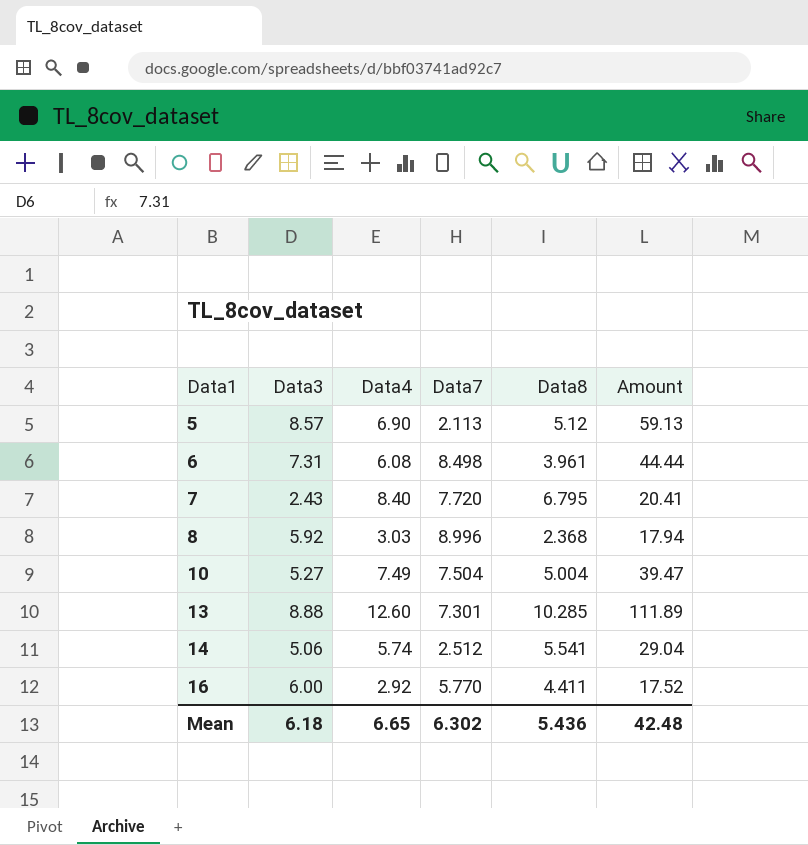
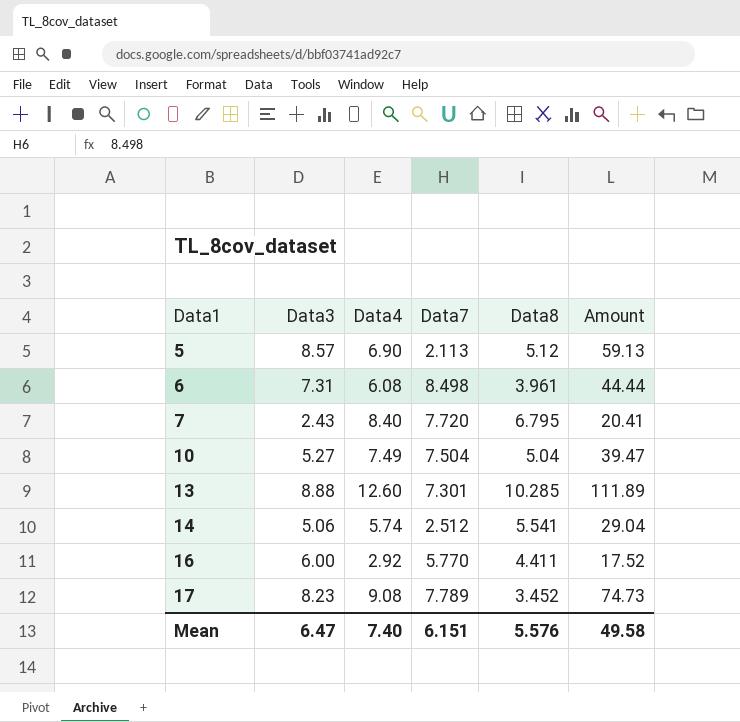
row 8: 5.92 | 3.03 | 8.996 | 2.368 | 17.94 -> none
10 | Data8: 5.004 -> 5.04
row 17: none -> 8.23 | 9.08 | 7.789 | 3.452 | 74.73
Mean | Data3: 6.18 -> 6.47
Mean | Data4: 6.65 -> 7.40
Mean | Data7: 6.302 -> 6.151
Mean | Data8: 5.436 -> 5.576
Mean | Amount: 42.48 -> 49.58

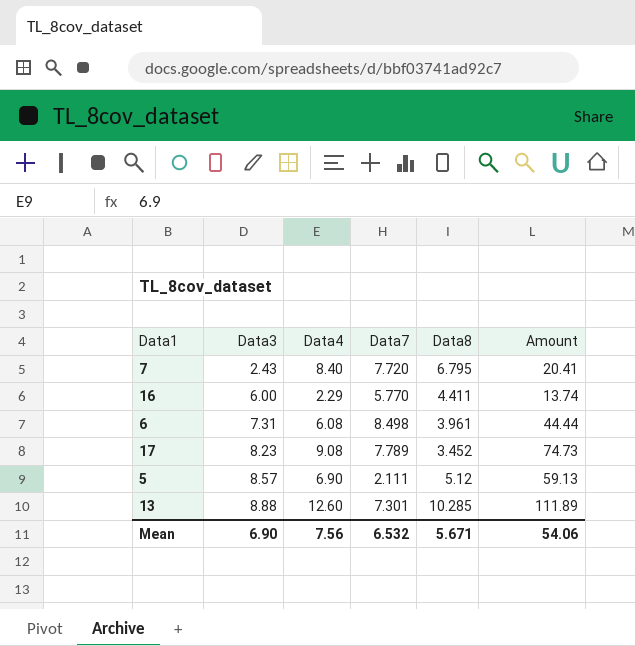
row order: Data1 ascending -> Data3 ascending
row 10: 5.27 | 7.49 | 7.504 | 5.04 | 39.47 -> none
row 14: 5.06 | 5.74 | 2.512 | 5.541 | 29.04 -> none
16 | Data4: 2.92 -> 2.29
16 | Amount: 17.52 -> 13.74
5 | Data7: 2.113 -> 2.111
Mean | Data3: 6.47 -> 6.90
Mean | Data4: 7.40 -> 7.56
Mean | Data7: 6.151 -> 6.532
Mean | Data8: 5.576 -> 5.671
Mean | Amount: 49.58 -> 54.06

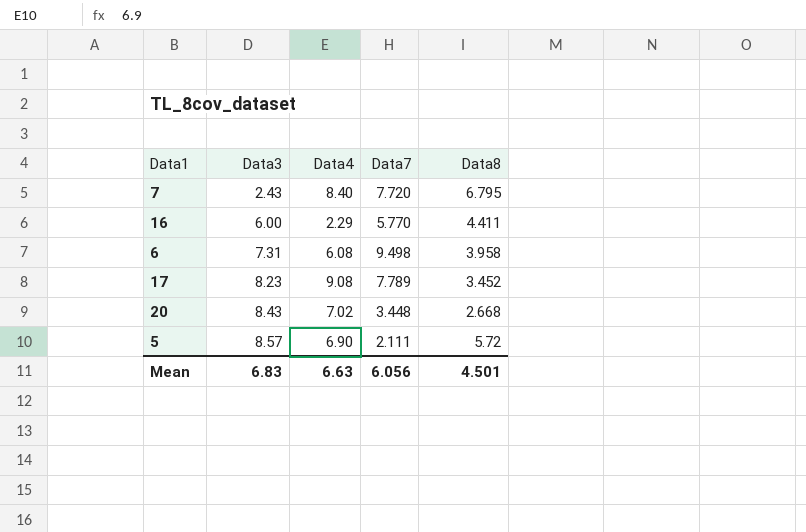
column Amount | formula: [Data3] * [Data4] -> none
row 13: 8.88 | 12.60 | 7.301 | 10.285 | 111.89 -> none
6 | Data7: 8.498 -> 9.498
6 | Data8: 3.961 -> 3.958
row 20: none -> 8.43 | 7.02 | 3.448 | 2.668
5 | Data8: 5.12 -> 5.72
Mean | Data3: 6.90 -> 6.83
Mean | Data4: 7.56 -> 6.63
Mean | Data7: 6.532 -> 6.056
Mean | Data8: 5.671 -> 4.501

